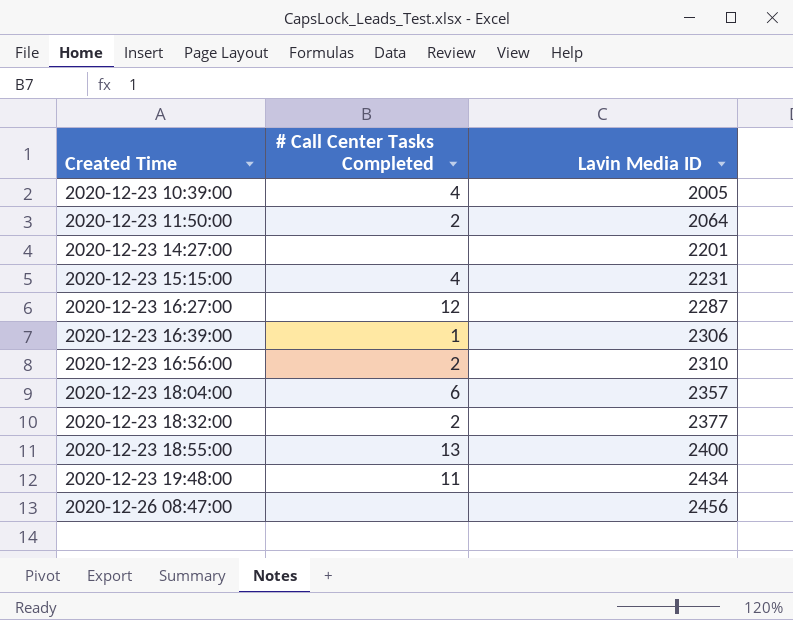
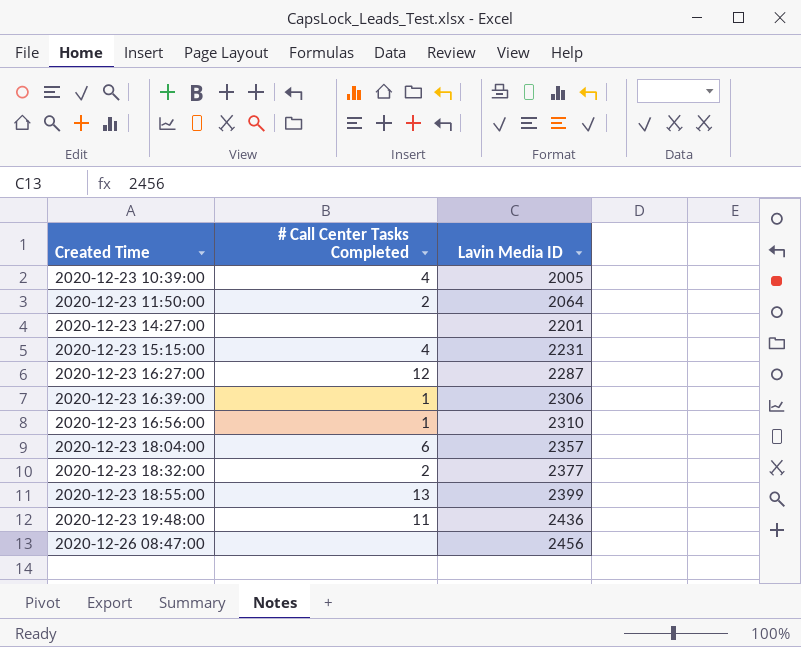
2020-12-23 16:56:00 | # Call Center Tasks Completed: 2 -> 1
2020-12-23 18:55:00 | Lavin Media ID: 2400 -> 2399
2020-12-23 19:48:00 | Lavin Media ID: 2434 -> 2436

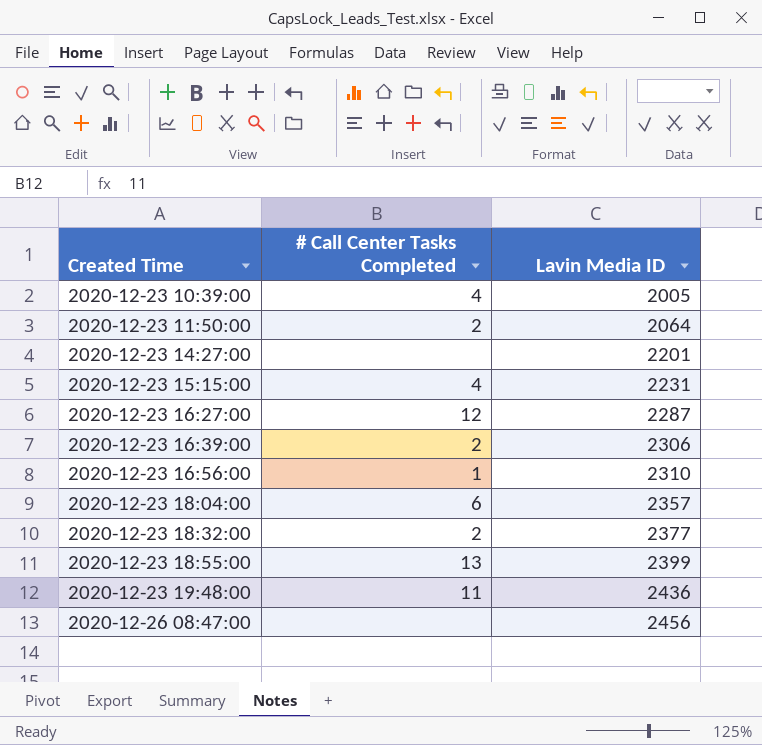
2020-12-23 16:39:00 | # Call Center Tasks Completed: 1 -> 2

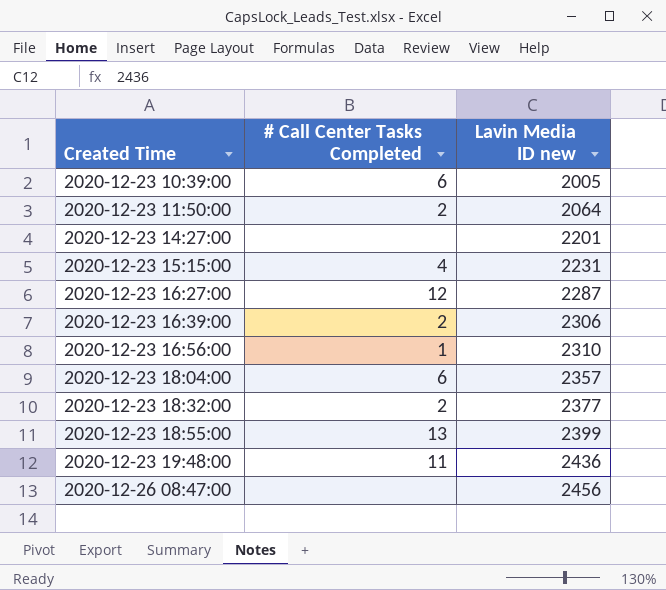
column name: Lavin Media ID -> Lavin Media ID new
2020-12-23 10:39:00 | # Call Center Tasks Completed: 4 -> 6

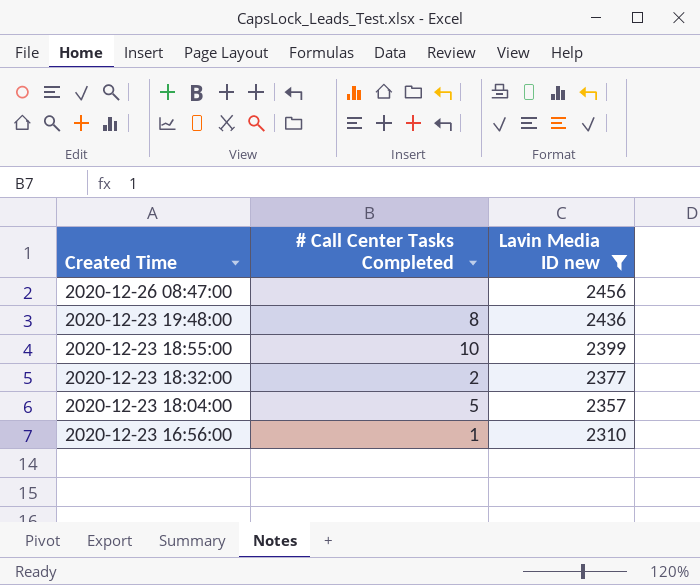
filter: none -> Lavin Media ID new >= 2310
row order: Created Time ascending -> Created Time descending
2020-12-23 19:48:00 | # Call Center Tasks Completed: 11 -> 8
2020-12-23 18:55:00 | # Call Center Tasks Completed: 13 -> 10
2020-12-23 18:04:00 | # Call Center Tasks Completed: 6 -> 5

